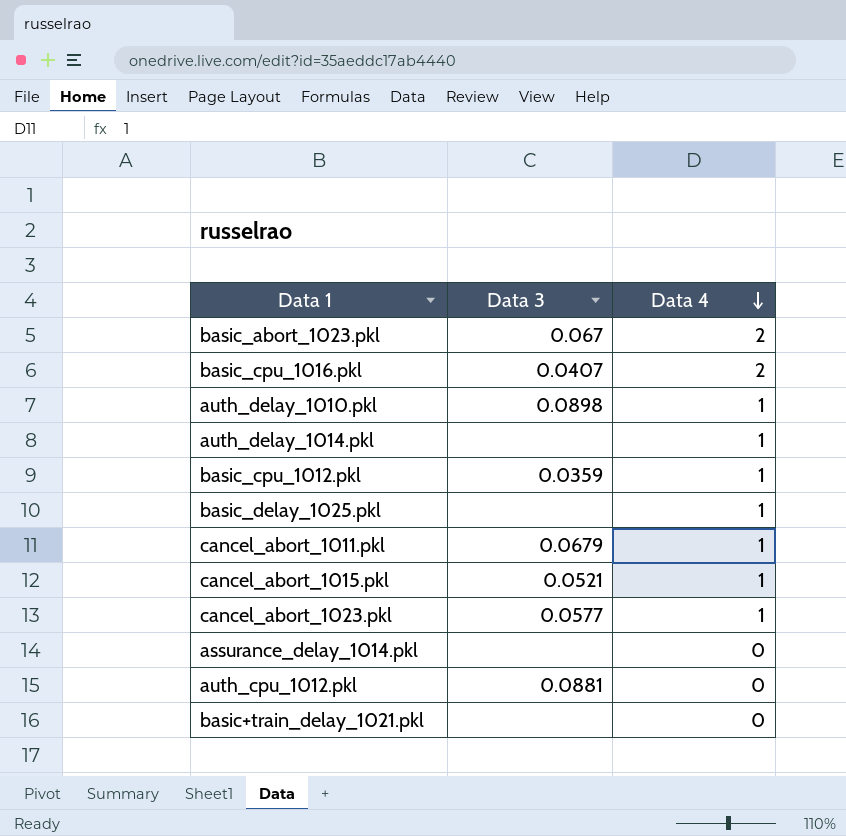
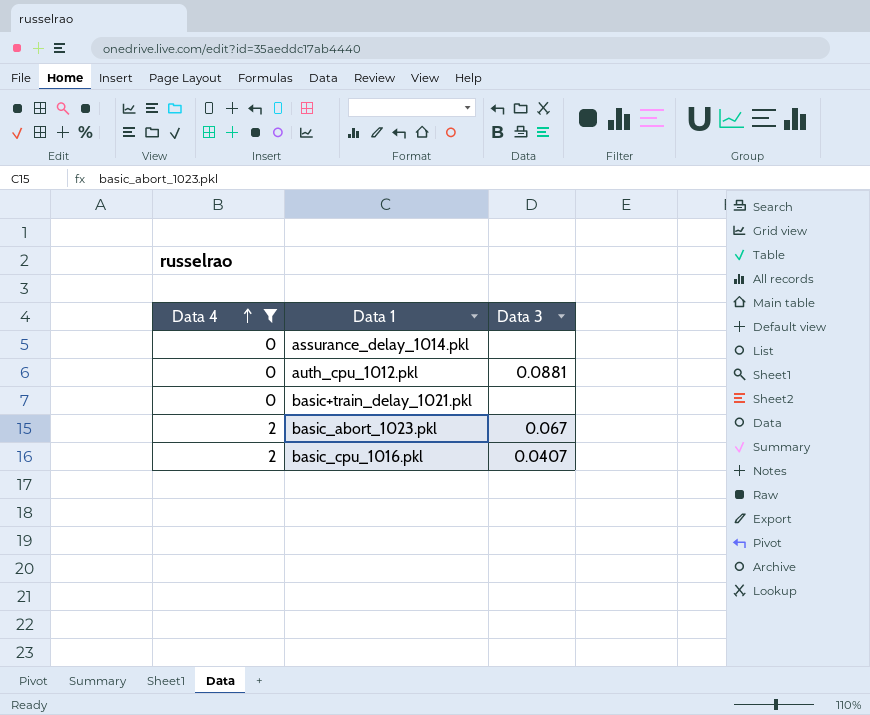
filter: none -> Data 4 != 1
row order: Data 4 descending -> Data 4 ascending
column Data 4 | position: 3 -> 1

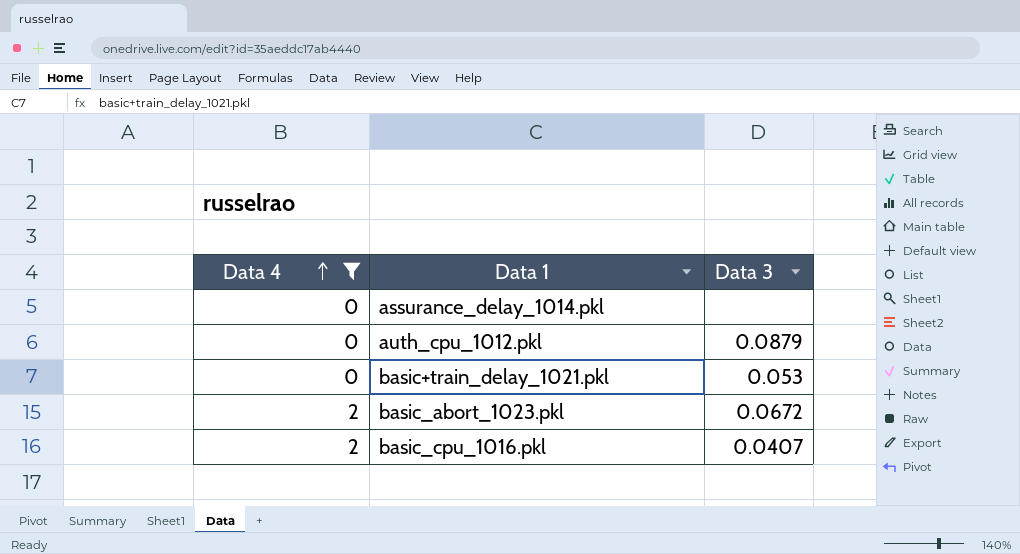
auth_cpu_1012.pkl | Data 3: 0.0881 -> 0.0879
basic+train_delay_1021.pkl | Data 3: none -> 0.053
basic_abort_1023.pkl | Data 3: 0.067 -> 0.0672

